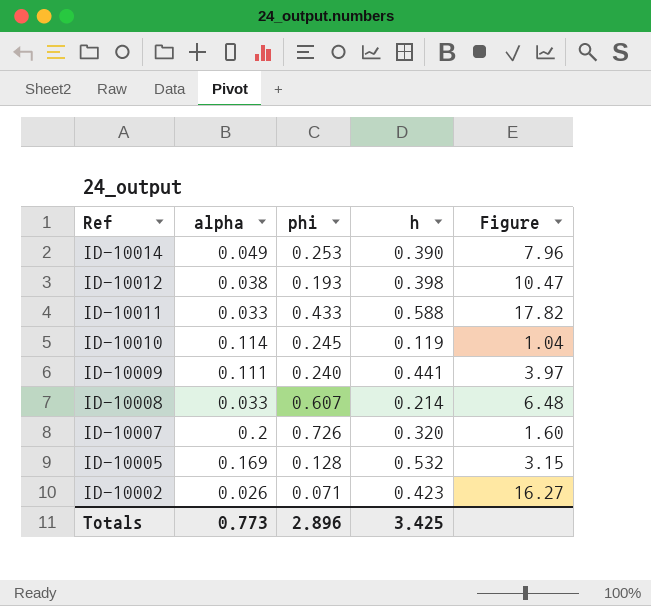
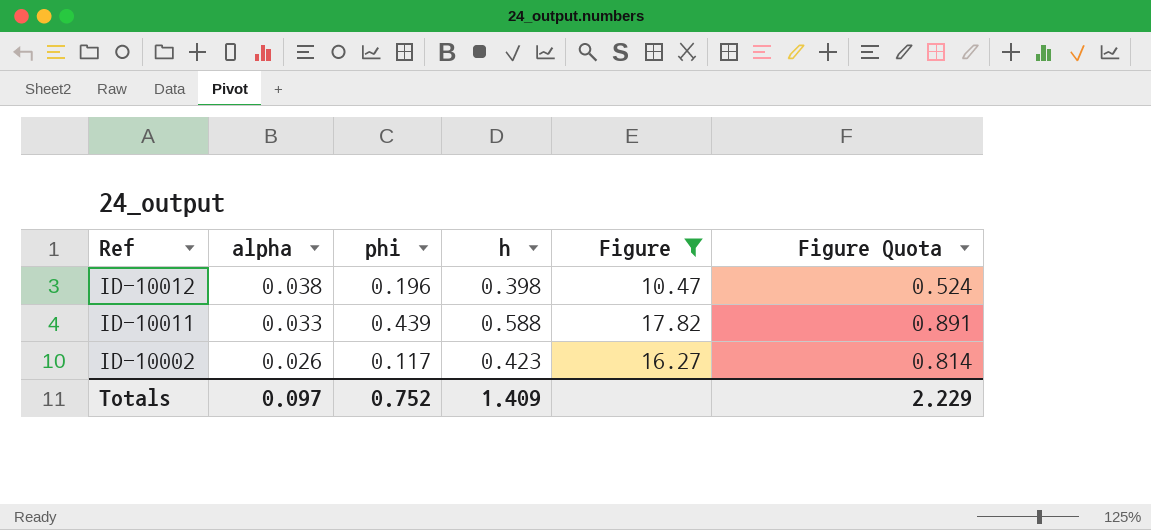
filter: none -> Figure >= 10.47
column Figure Quota | formula: none -> [Figure] * 0.05
ID-10012 | phi: 0.193 -> 0.196
ID-10011 | phi: 0.433 -> 0.439
ID-10002 | phi: 0.071 -> 0.117
Totals | alpha: 0.773 -> 0.097
Totals | phi: 2.896 -> 0.752
Totals | h: 3.425 -> 1.409

